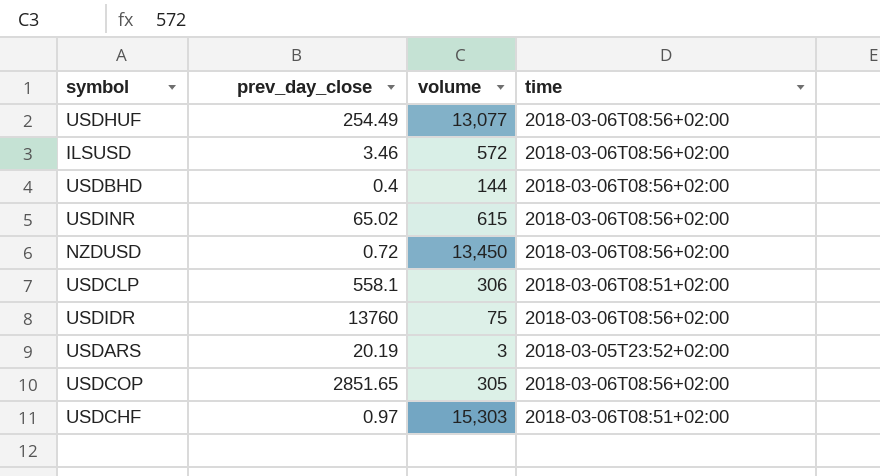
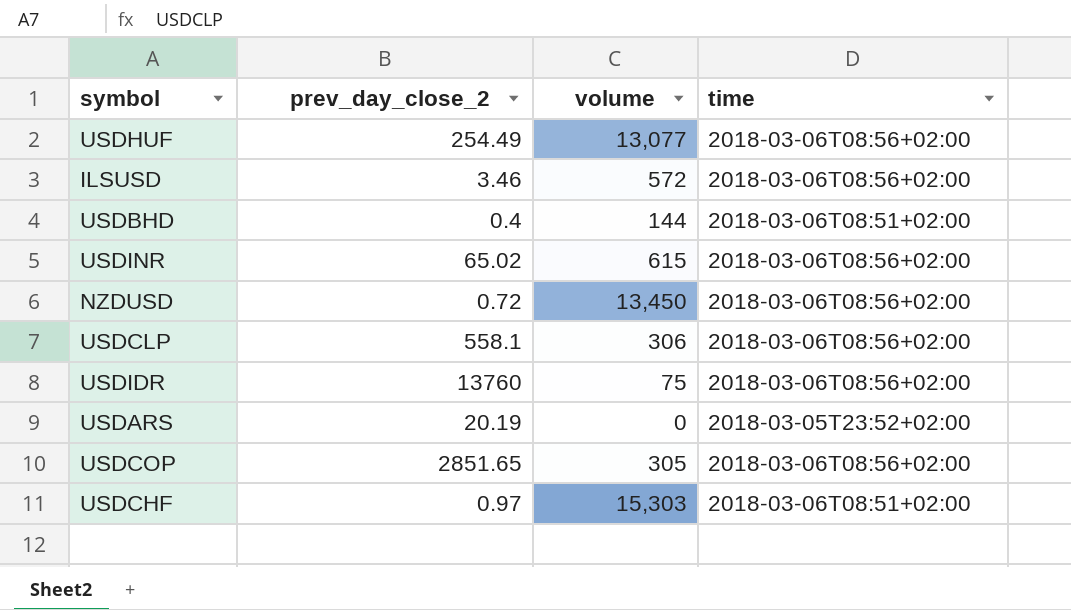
column name: prev_day_close -> prev_day_close_2
USDBHD | time: 2018-03-06T08:56+02:00 -> 2018-03-06T08:51+02:00
USDCLP | time: 2018-03-06T08:51+02:00 -> 2018-03-06T08:56+02:00
USDARS | volume: 3 -> 0

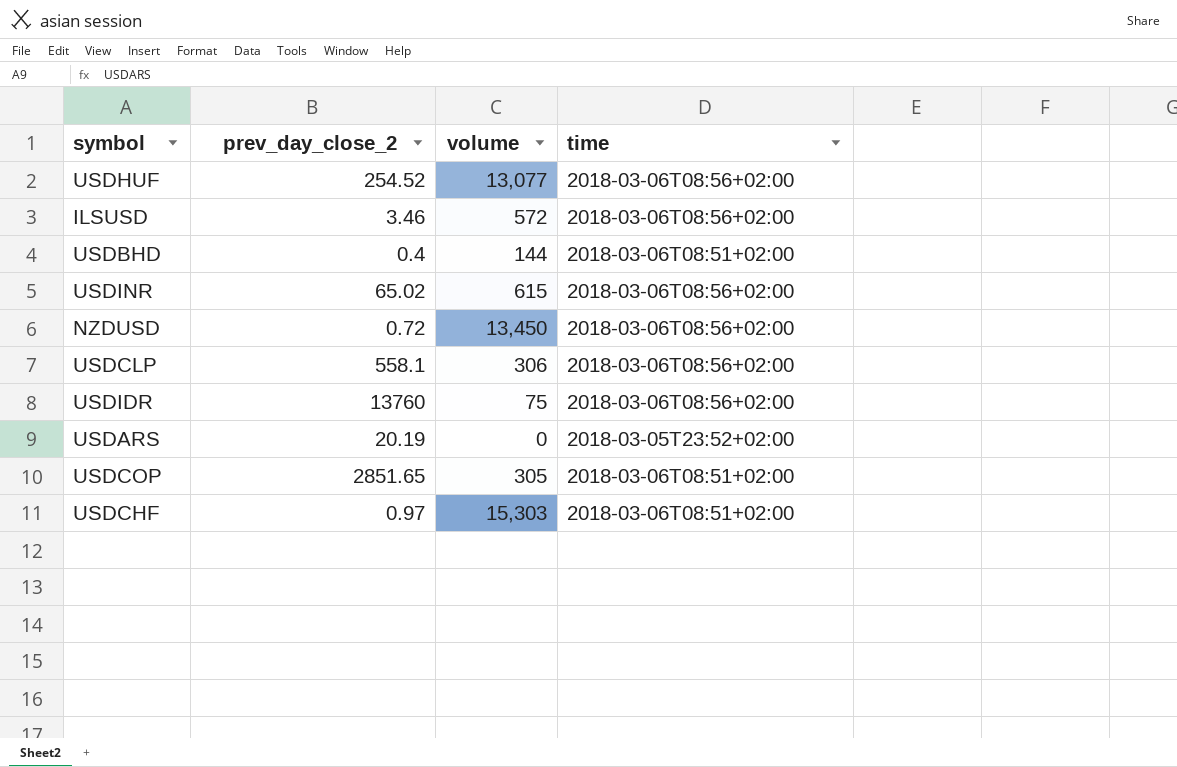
USDHUF | prev_day_close_2: 254.49 -> 254.52
USDCOP | time: 2018-03-06T08:56+02:00 -> 2018-03-06T08:51+02:00

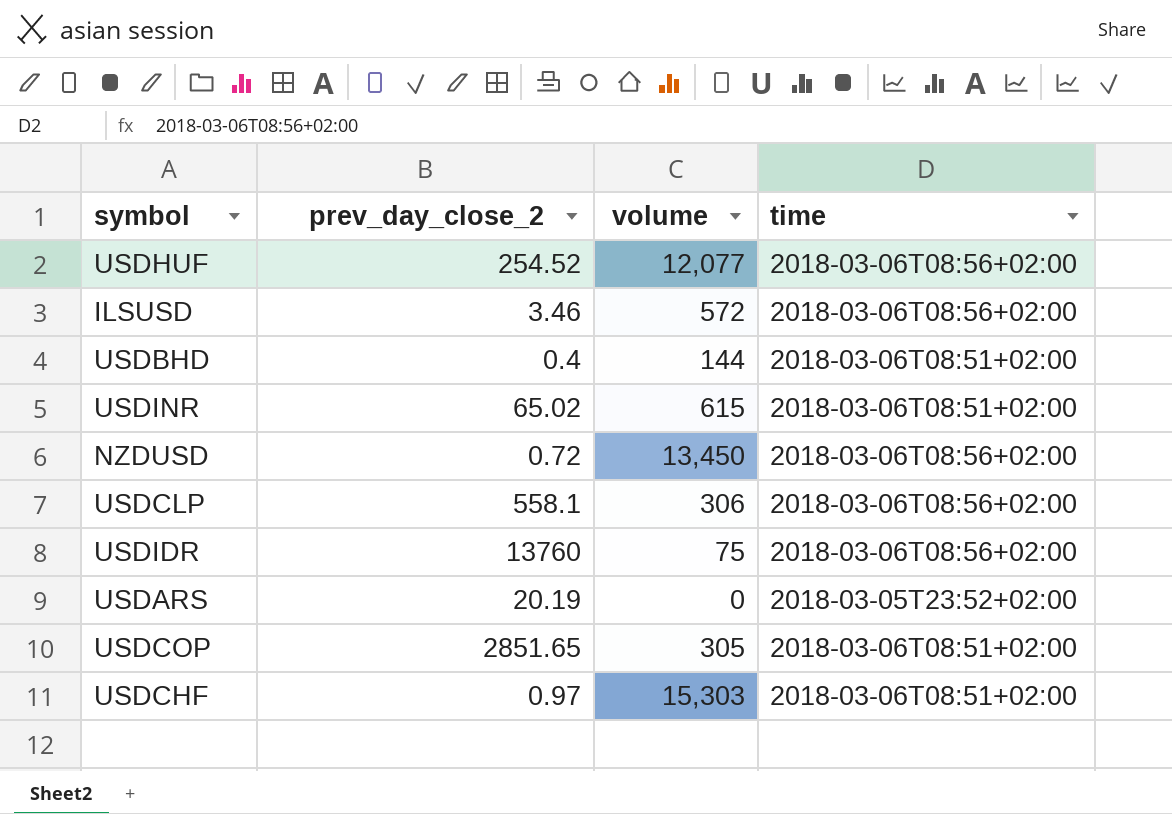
USDHUF | volume: 13,077 -> 12,077
USDINR | time: 2018-03-06T08:56+02:00 -> 2018-03-06T08:51+02:00

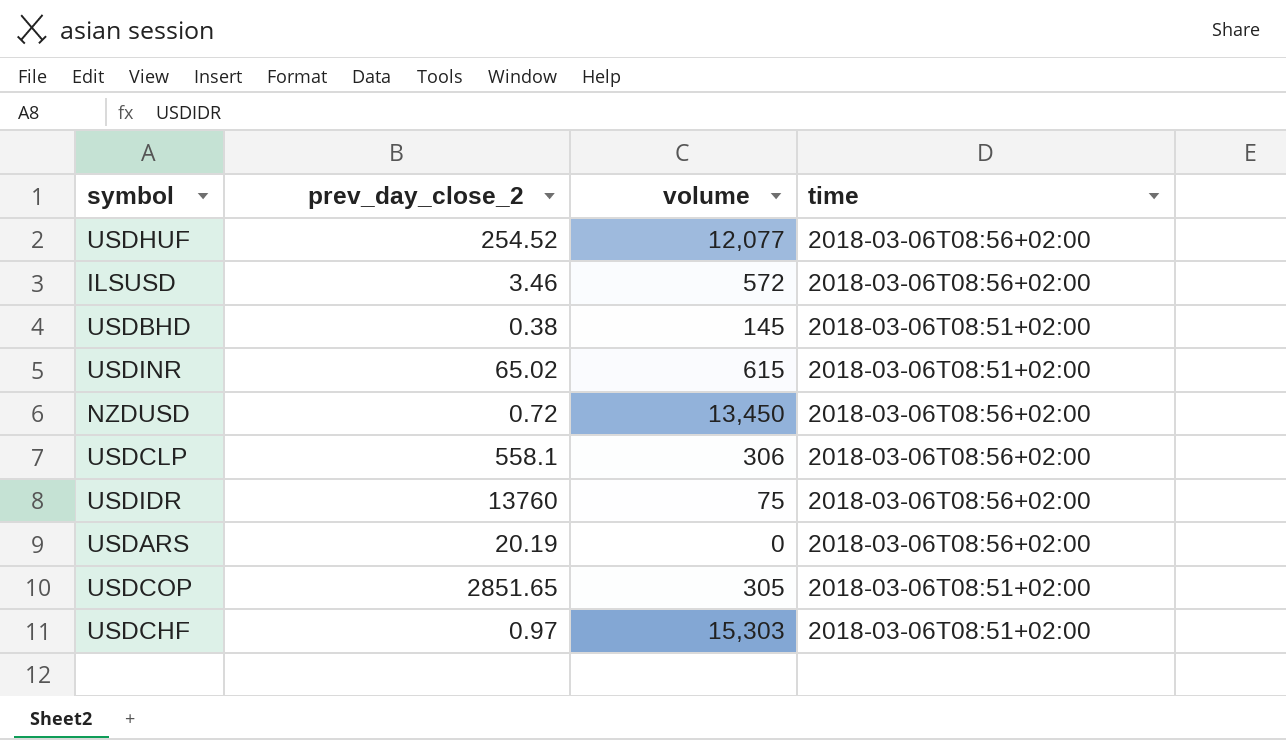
USDBHD | prev_day_close_2: 0.4 -> 0.38
USDBHD | volume: 144 -> 145
USDARS | time: 2018-03-05T23:52+02:00 -> 2018-03-06T08:56+02:00

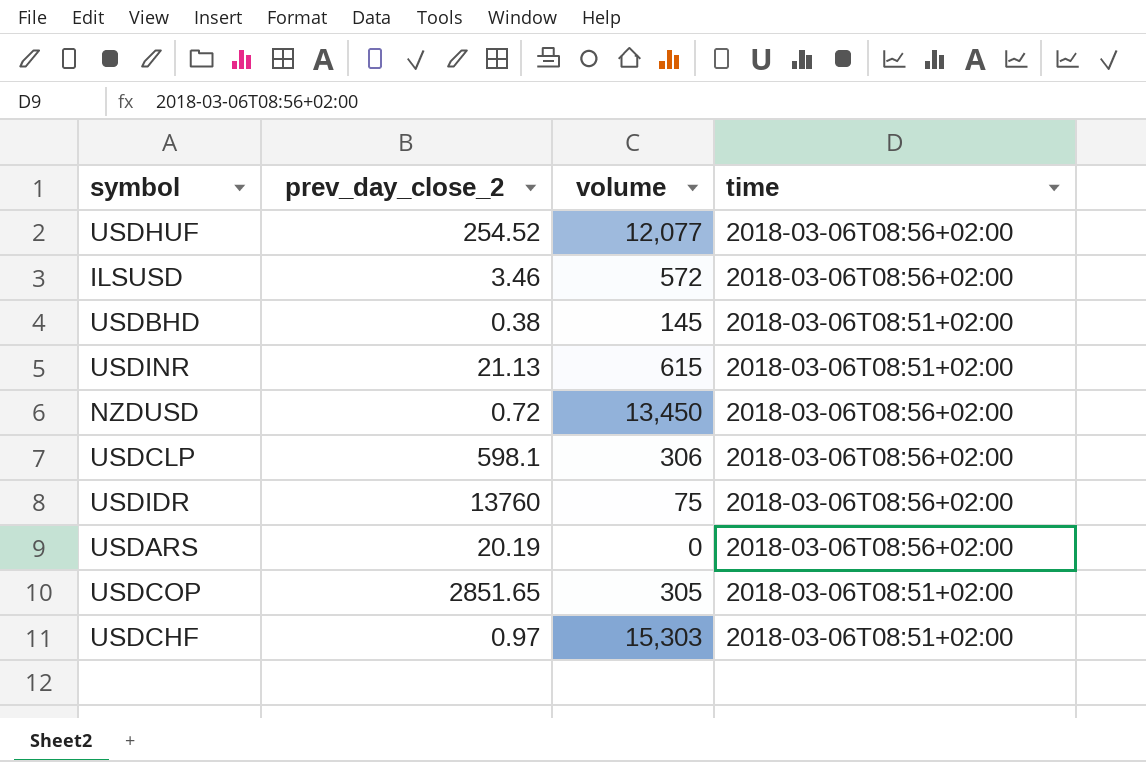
USDINR | prev_day_close_2: 65.02 -> 21.13
USDCLP | prev_day_close_2: 558.1 -> 598.1

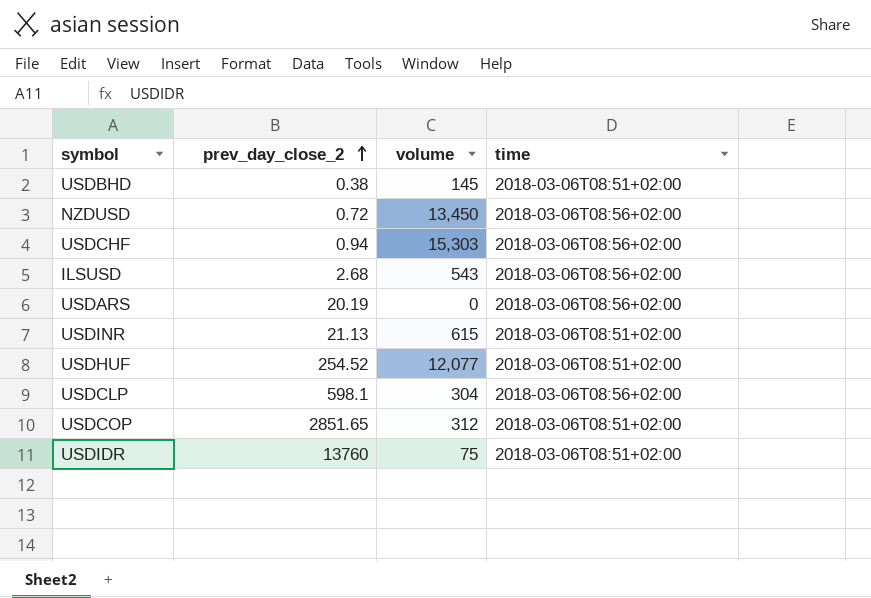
row order: none -> prev_day_close_2 ascending
USDCHF | prev_day_close_2: 0.97 -> 0.94
USDCHF | time: 2018-03-06T08:51+02:00 -> 2018-03-06T08:56+02:00
ILSUSD | prev_day_close_2: 3.46 -> 2.68
ILSUSD | volume: 572 -> 543
USDHUF | time: 2018-03-06T08:56+02:00 -> 2018-03-06T08:51+02:00
USDCLP | volume: 306 -> 304
USDCOP | volume: 305 -> 312
USDIDR | time: 2018-03-06T08:56+02:00 -> 2018-03-06T08:51+02:00

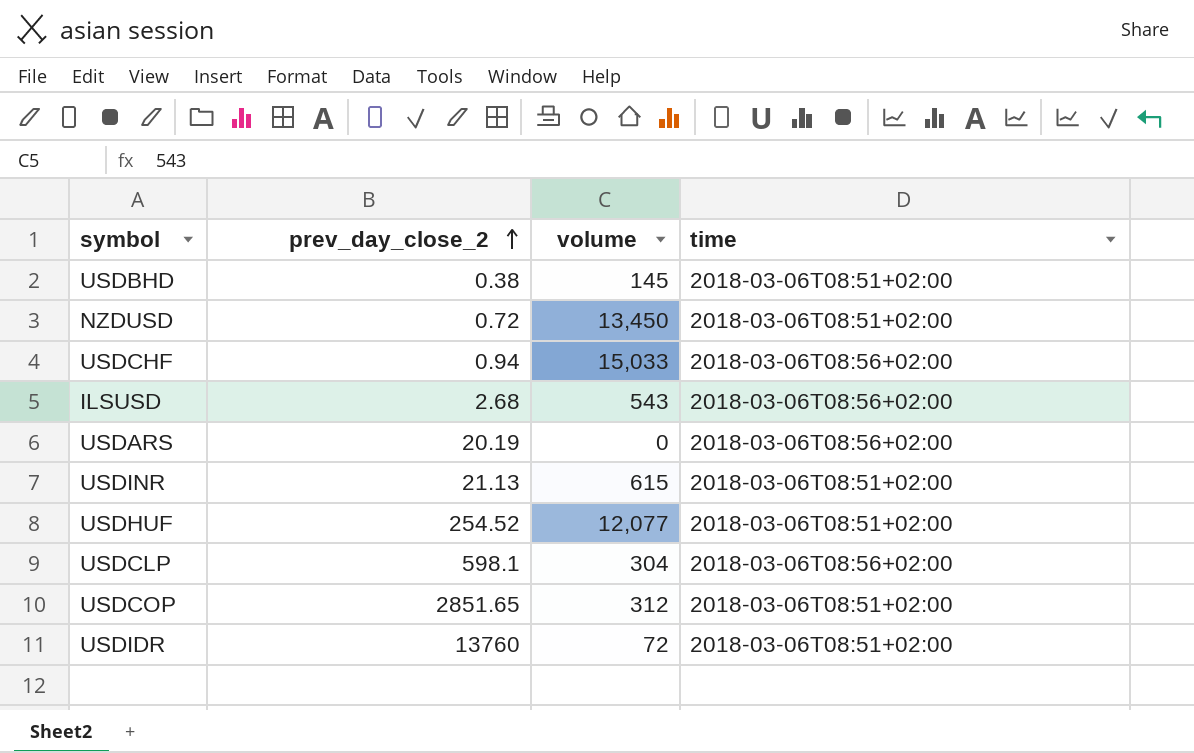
NZDUSD | time: 2018-03-06T08:56+02:00 -> 2018-03-06T08:51+02:00
USDCHF | volume: 15,303 -> 15,033
USDIDR | volume: 75 -> 72

